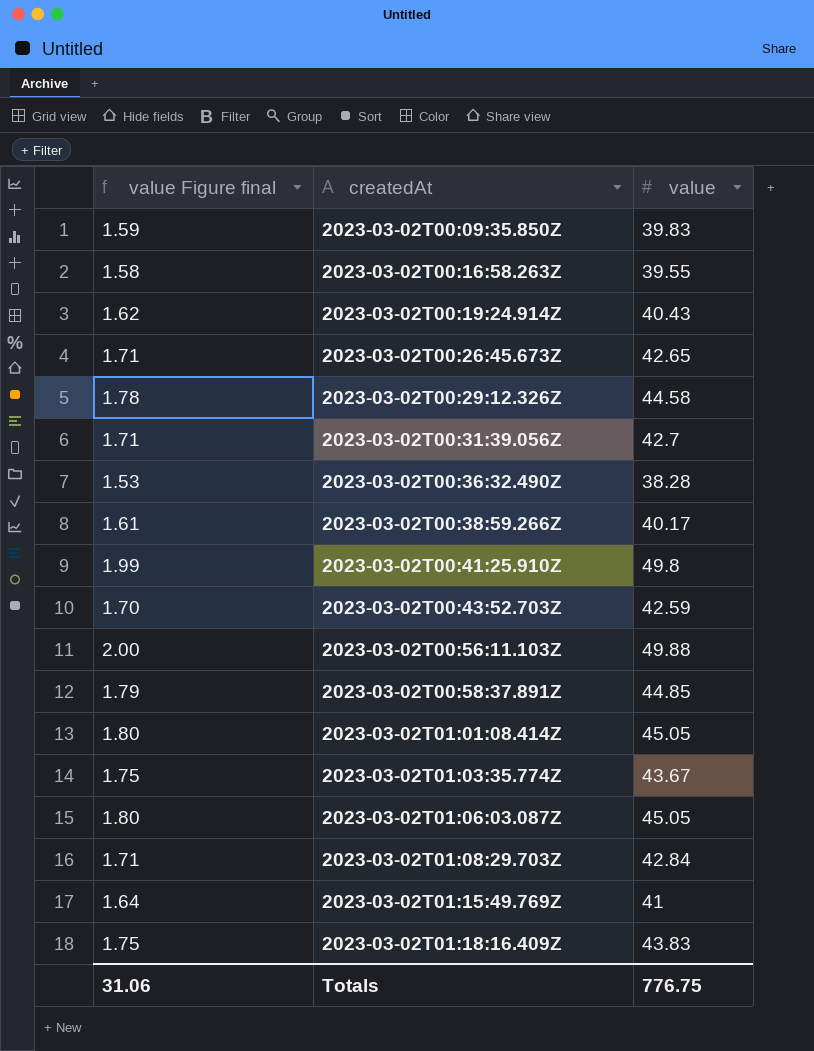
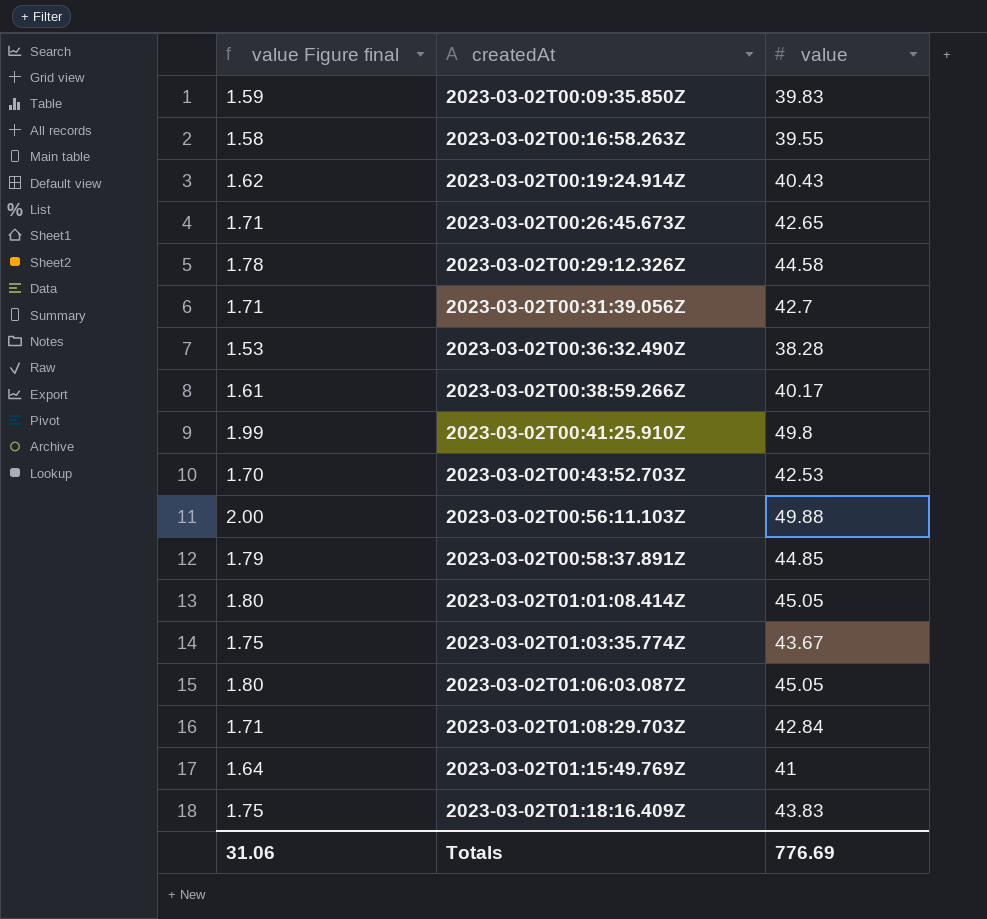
2023-03-02T00:43:52.703Z | value: 42.59 -> 42.53
Totals | value: 776.75 -> 776.69

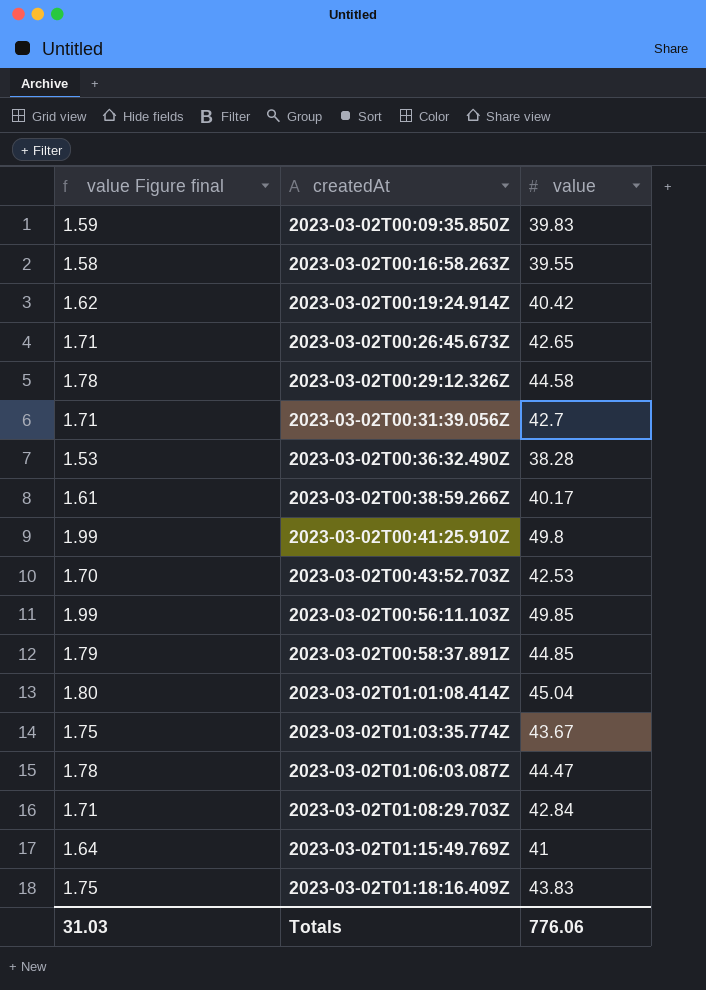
2023-03-02T00:19:24.914Z | value: 40.43 -> 40.42
2023-03-02T00:56:11.103Z | value Figure final: 2.00 -> 1.99
2023-03-02T00:56:11.103Z | value: 49.88 -> 49.85
2023-03-02T01:01:08.414Z | value: 45.05 -> 45.04
2023-03-02T01:06:03.087Z | value Figure final: 1.80 -> 1.78
2023-03-02T01:06:03.087Z | value: 45.05 -> 44.47
Totals | value Figure final: 31.06 -> 31.03
Totals | value: 776.69 -> 776.06

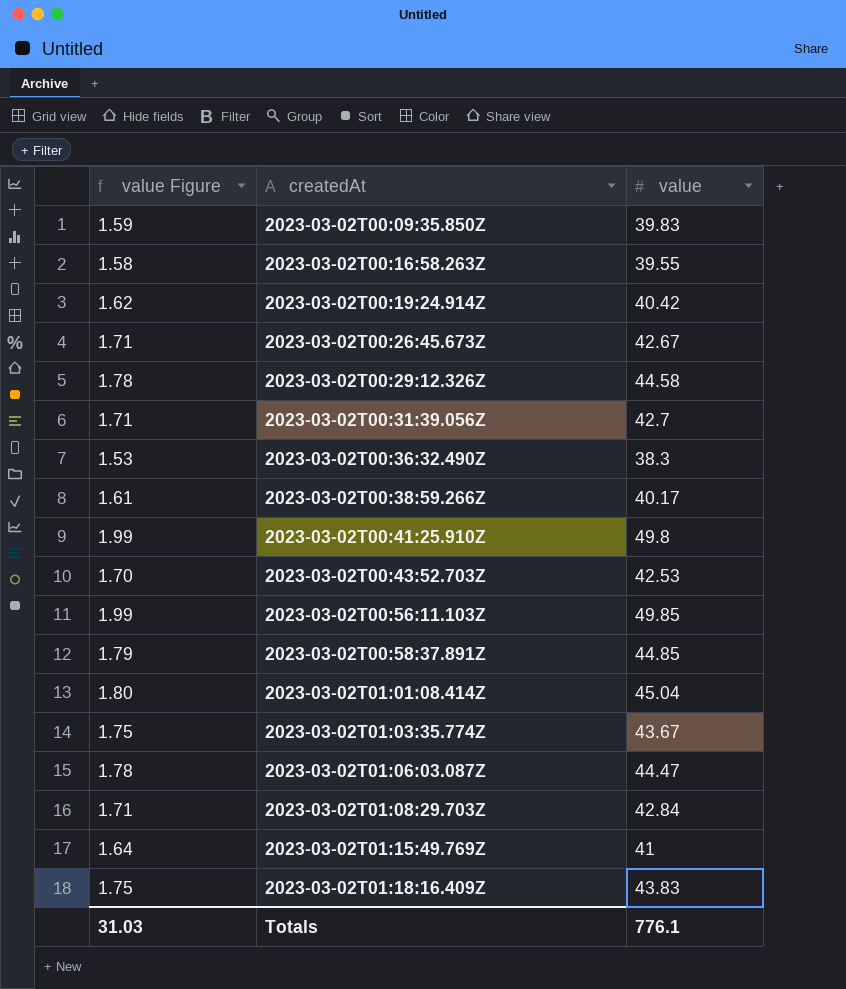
column name: value Figure final -> value Figure
2023-03-02T00:26:45.673Z | value: 42.65 -> 42.67
2023-03-02T00:36:32.490Z | value: 38.28 -> 38.3
Totals | value: 776.06 -> 776.1

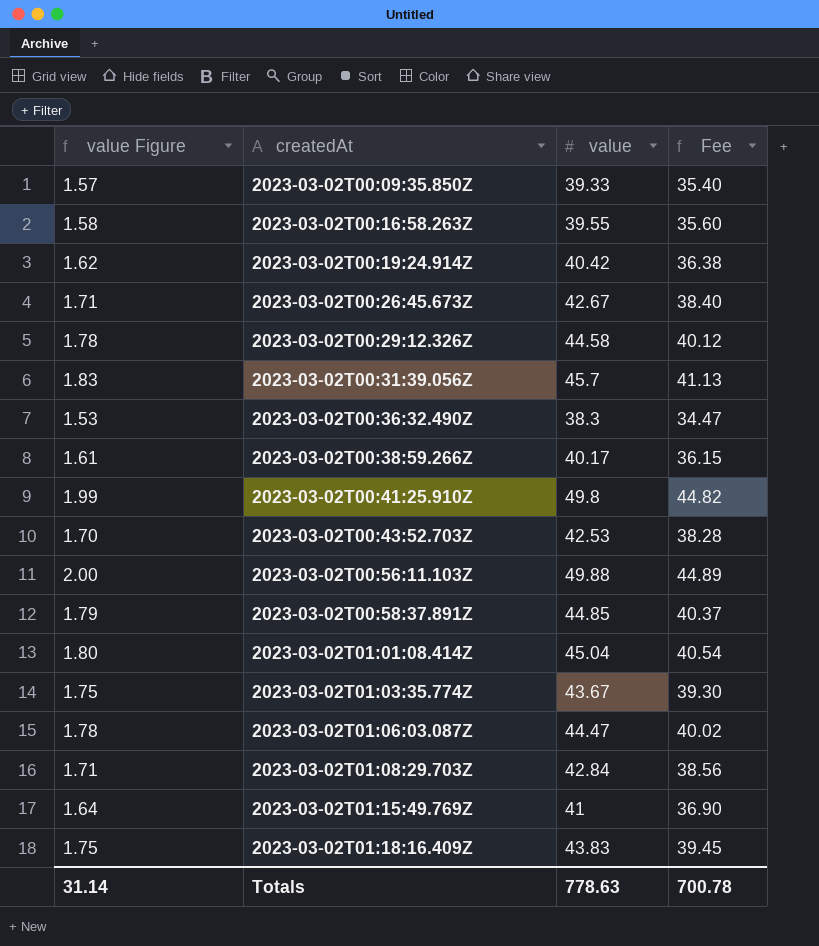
column Fee | formula: none -> [value] * 0.9
2023-03-02T00:09:35.850Z | value Figure: 1.59 -> 1.57
2023-03-02T00:09:35.850Z | value: 39.83 -> 39.33
2023-03-02T00:31:39.056Z | value Figure: 1.71 -> 1.83
2023-03-02T00:31:39.056Z | value: 42.7 -> 45.7
2023-03-02T00:56:11.103Z | value Figure: 1.99 -> 2.00
2023-03-02T00:56:11.103Z | value: 49.85 -> 49.88
Totals | value Figure: 31.03 -> 31.14
Totals | value: 776.1 -> 778.63

